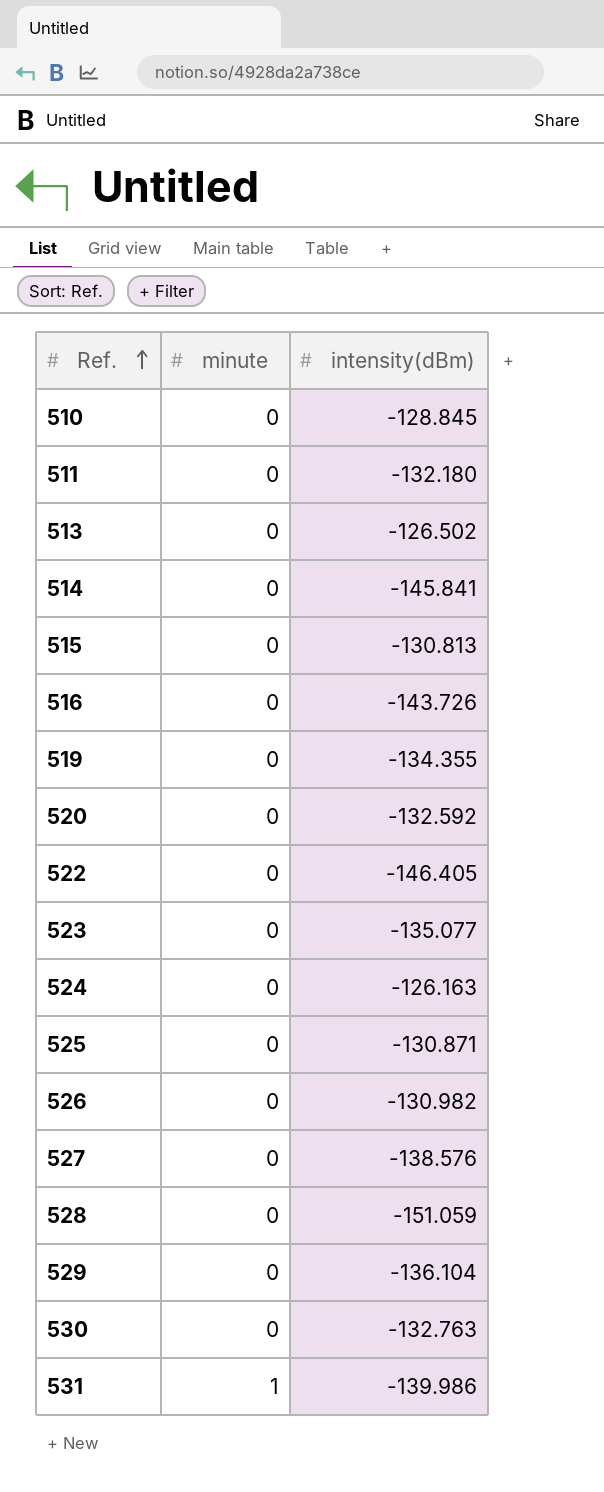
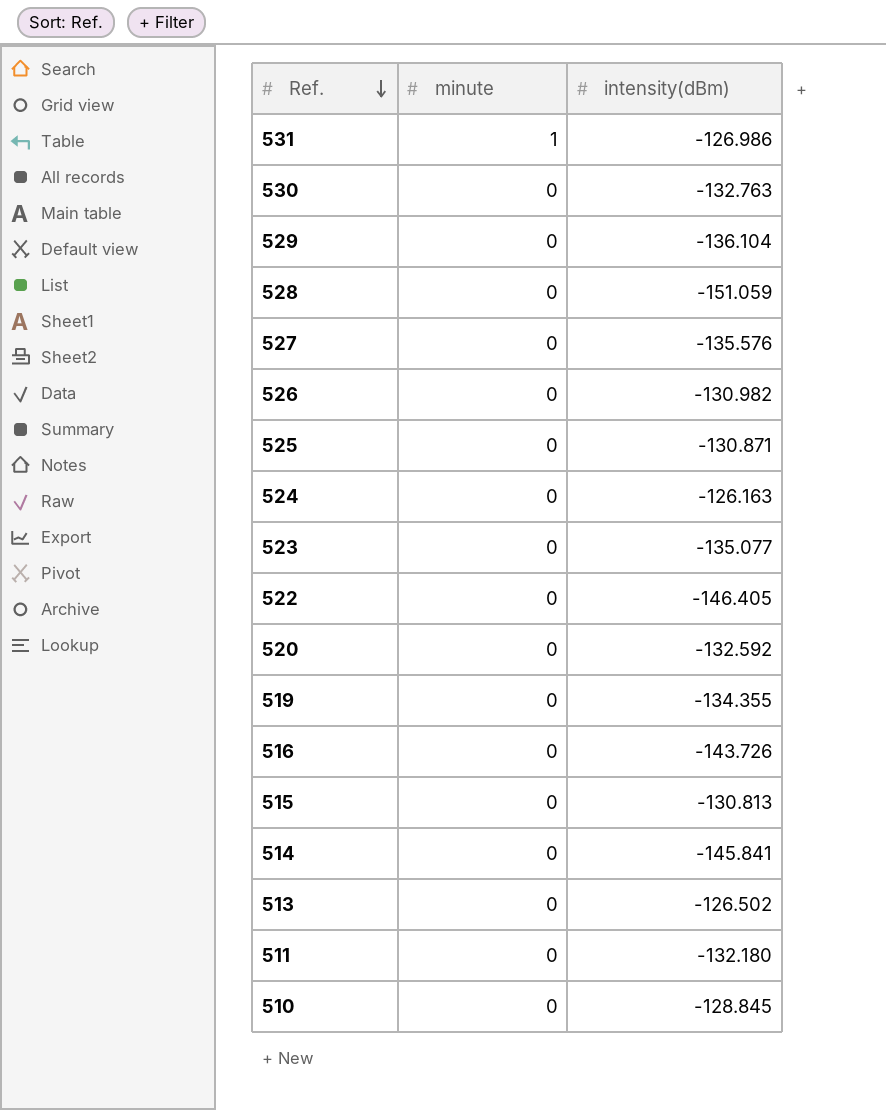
row order: Ref. ascending -> Ref. descending
531 | intensity(dBm): -139.986 -> -126.986
527 | intensity(dBm): -138.576 -> -135.576

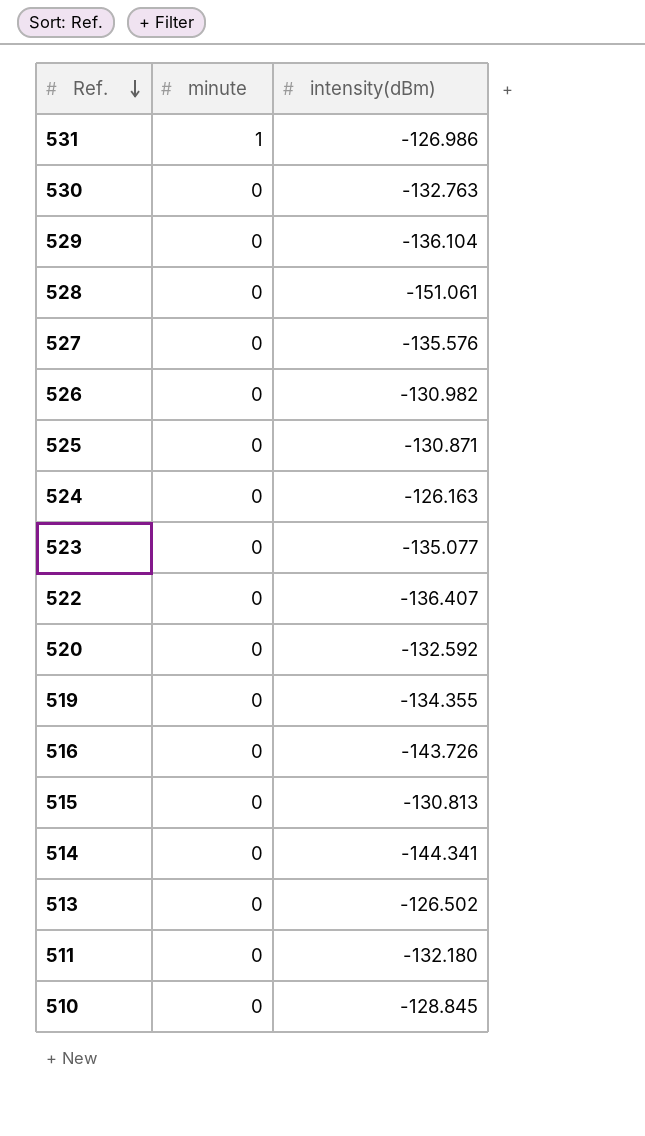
528 | intensity(dBm): -151.059 -> -151.061
522 | intensity(dBm): -146.405 -> -136.407
514 | intensity(dBm): -145.841 -> -144.341

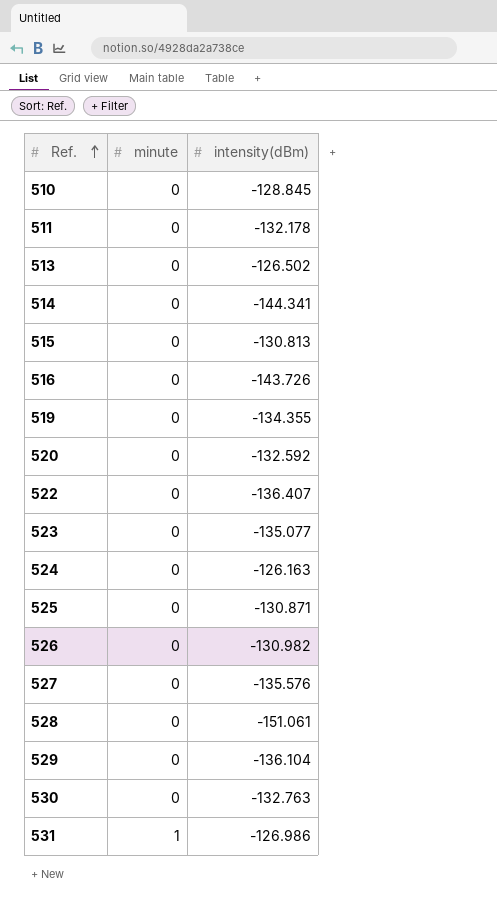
row order: Ref. descending -> Ref. ascending
511 | intensity(dBm): -132.180 -> -132.178

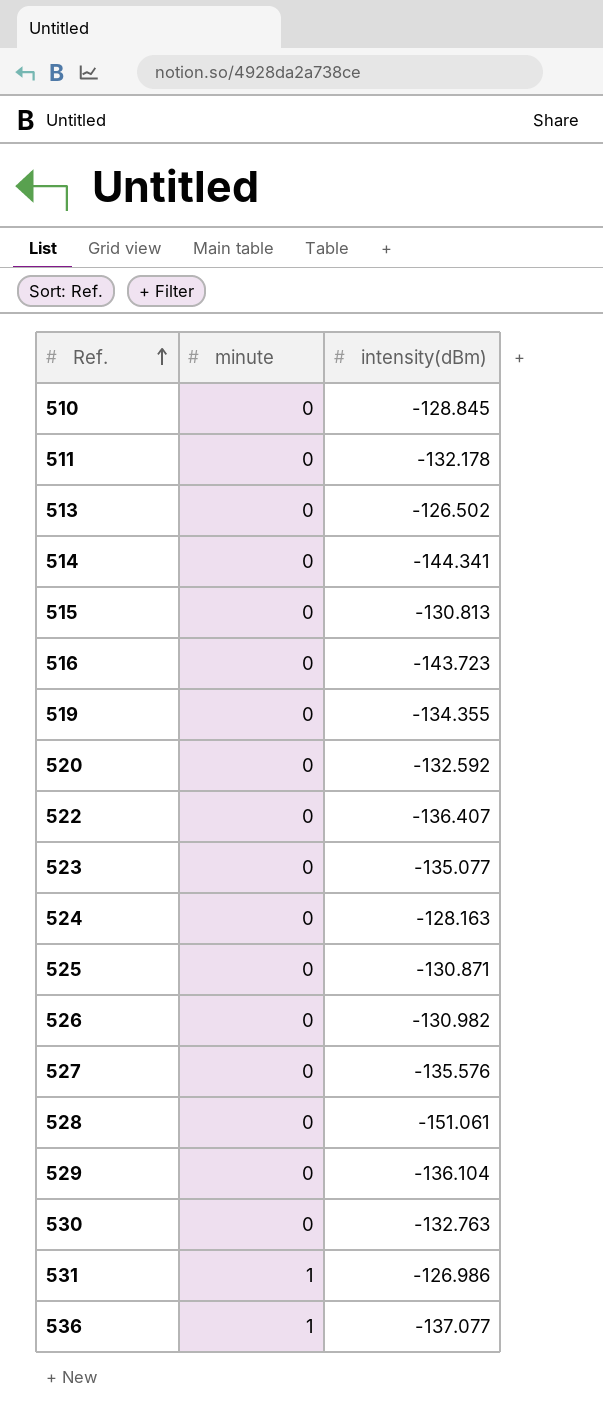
516 | intensity(dBm): -143.726 -> -143.723
524 | intensity(dBm): -126.163 -> -128.163
row 536: none -> 1 | -137.077

